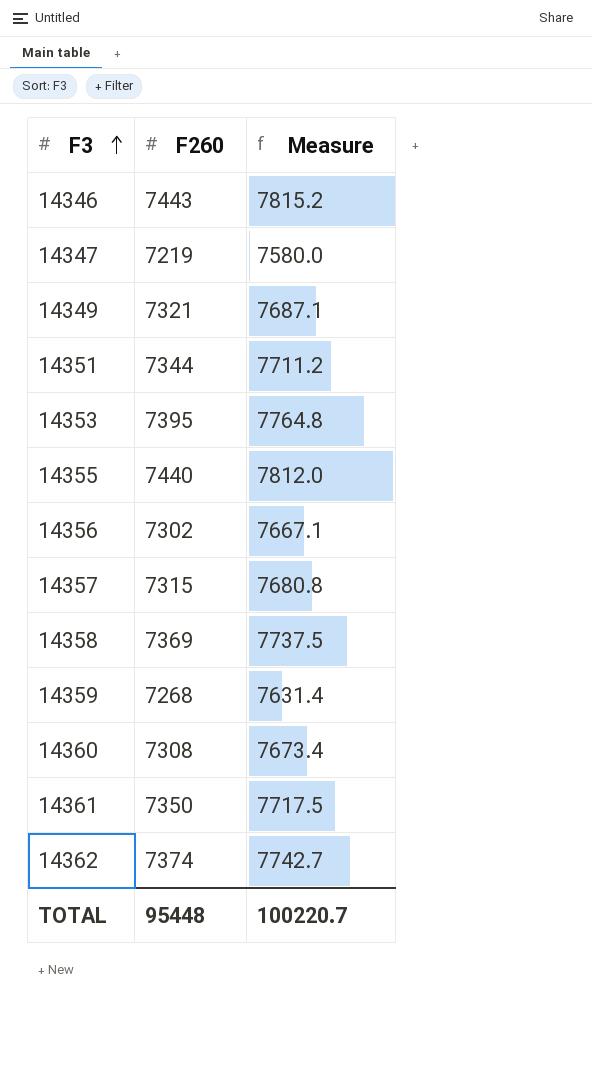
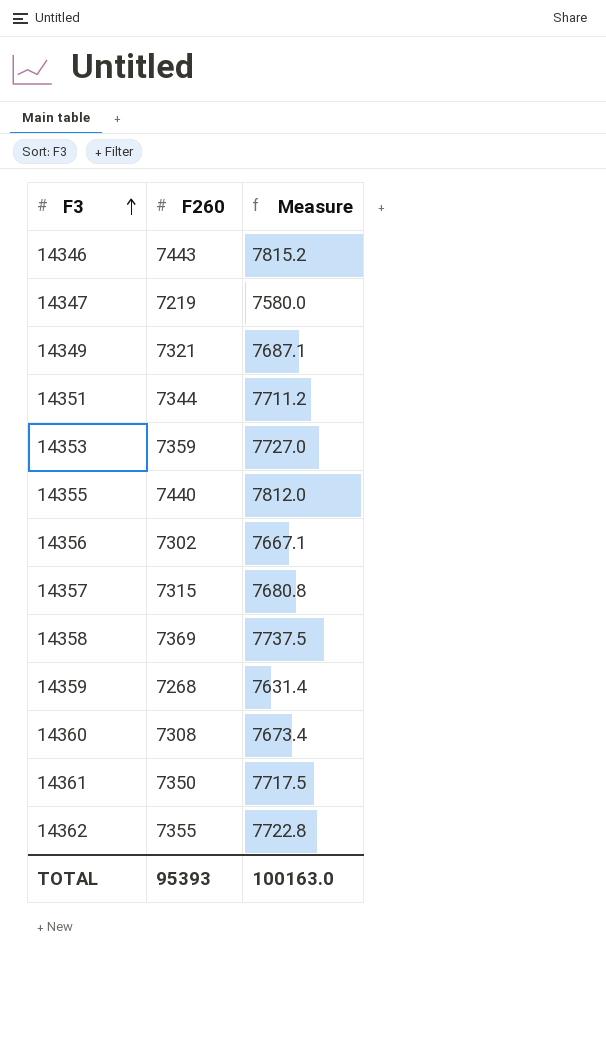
14353 | F260: 7395 -> 7359
14353 | Measure: 7764.8 -> 7727.0
14362 | F260: 7374 -> 7355
14362 | Measure: 7742.7 -> 7722.8
TOTAL | F260: 95448 -> 95393
TOTAL | Measure: 100220.7 -> 100163.0

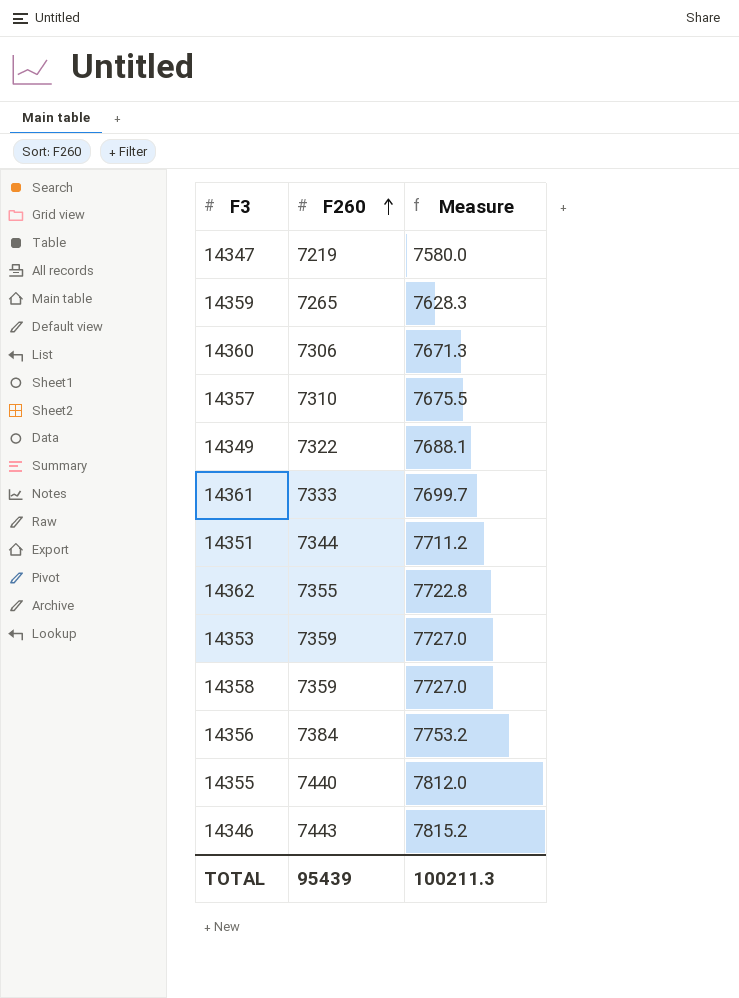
row order: F3 ascending -> F260 ascending
14359 | F260: 7268 -> 7265
14359 | Measure: 7631.4 -> 7628.3
14360 | F260: 7308 -> 7306
14360 | Measure: 7673.4 -> 7671.3
14357 | F260: 7315 -> 7310
14357 | Measure: 7680.8 -> 7675.5
14349 | F260: 7321 -> 7322
14349 | Measure: 7687.1 -> 7688.1
14361 | F260: 7350 -> 7333
14361 | Measure: 7717.5 -> 7699.7
14358 | F260: 7369 -> 7359
14358 | Measure: 7737.5 -> 7727.0
14356 | F260: 7302 -> 7384
14356 | Measure: 7667.1 -> 7753.2
TOTAL | F260: 95393 -> 95439
TOTAL | Measure: 100163.0 -> 100211.3

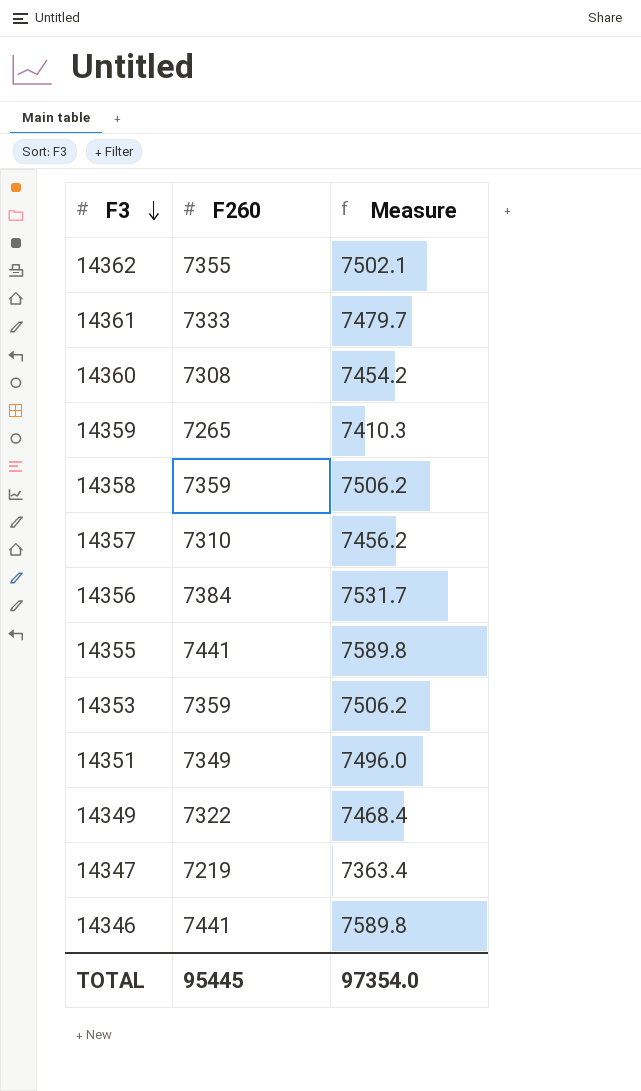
row order: F260 ascending -> F3 descending
column Measure | formula: [F260] * 1.05 -> [F260] * 1.02
14360 | F260: 7306 -> 7308
14355 | F260: 7440 -> 7441
14351 | F260: 7344 -> 7349
14346 | F260: 7443 -> 7441
TOTAL | F260: 95439 -> 95445
TOTAL | Measure: 100211.3 -> 97354.0

